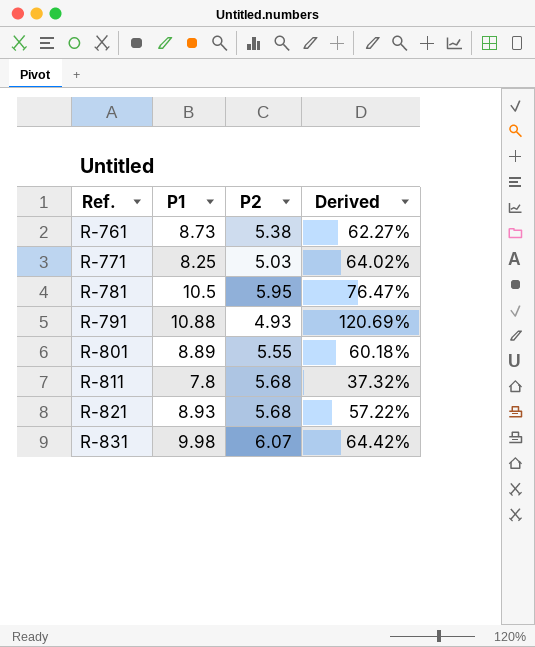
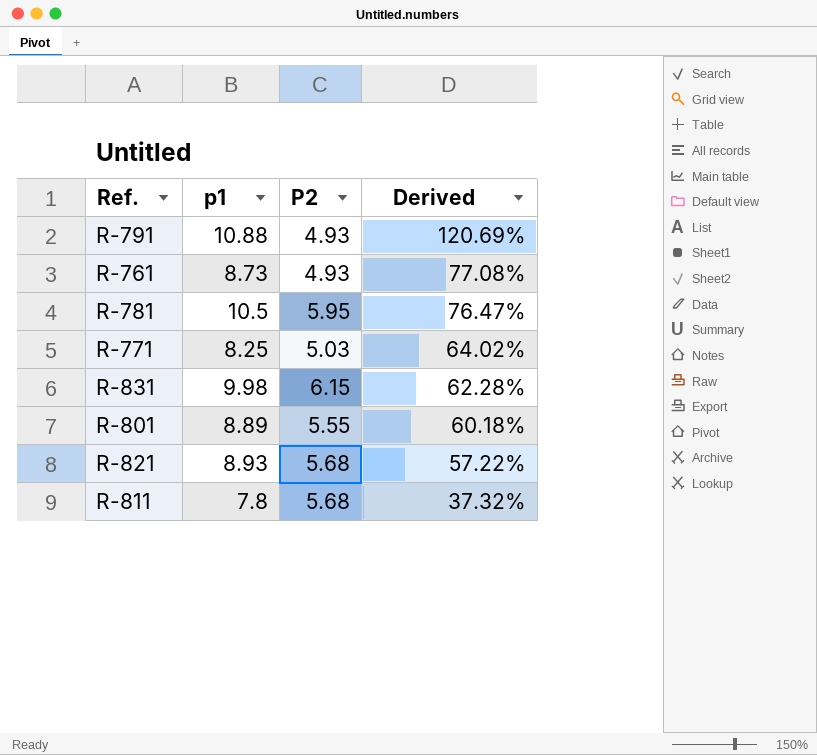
row order: Ref. ascending -> Derived descending
column name: P1 -> p1
R-761 | P2: 5.38 -> 4.93
R-761 | Derived: 62.27% -> 77.08%
R-831 | P2: 6.07 -> 6.15
R-831 | Derived: 64.42% -> 62.28%

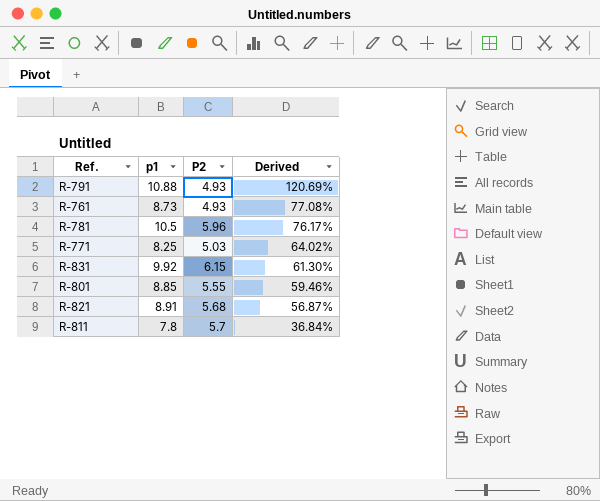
R-781 | P2: 5.95 -> 5.96
R-781 | Derived: 76.47% -> 76.17%
R-831 | p1: 9.98 -> 9.92
R-831 | Derived: 62.28% -> 61.30%
R-801 | p1: 8.89 -> 8.85
R-801 | Derived: 60.18% -> 59.46%
R-821 | p1: 8.93 -> 8.91
R-821 | Derived: 57.22% -> 56.87%
R-811 | P2: 5.68 -> 5.7
R-811 | Derived: 37.32% -> 36.84%

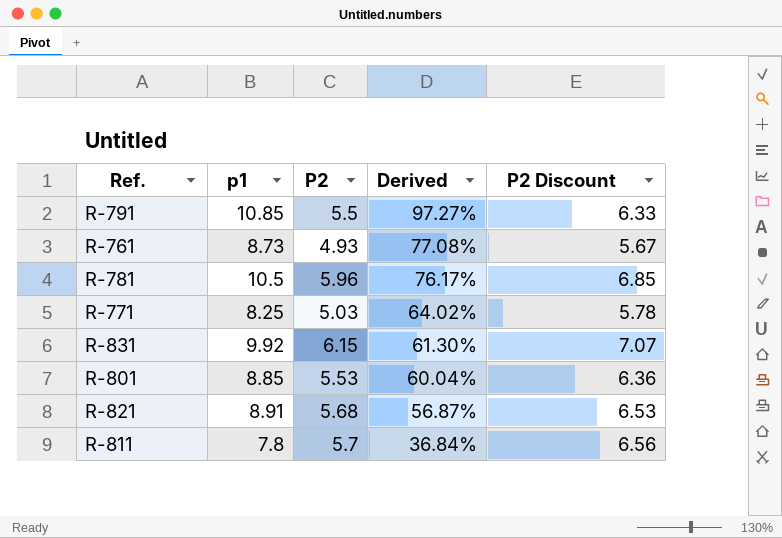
column P2 Discount | formula: none -> [P2] * 1.15
R-791 | p1: 10.88 -> 10.85
R-791 | P2: 4.93 -> 5.5
R-791 | Derived: 120.69% -> 97.27%
R-801 | P2: 5.55 -> 5.53
R-801 | Derived: 59.46% -> 60.04%

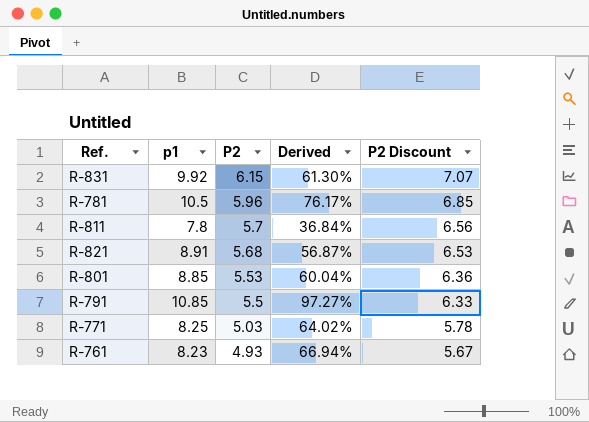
row order: Derived descending -> P2 descending
R-761 | p1: 8.73 -> 8.23
R-761 | Derived: 77.08% -> 66.94%

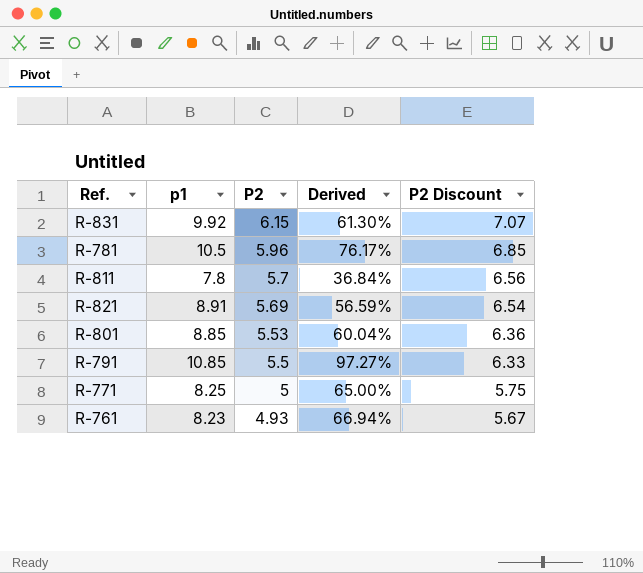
R-821 | P2: 5.68 -> 5.69
R-821 | Derived: 56.87% -> 56.59%
R-821 | P2 Discount: 6.53 -> 6.54
R-771 | P2: 5.03 -> 5
R-771 | Derived: 64.02% -> 65.00%
R-771 | P2 Discount: 5.78 -> 5.75

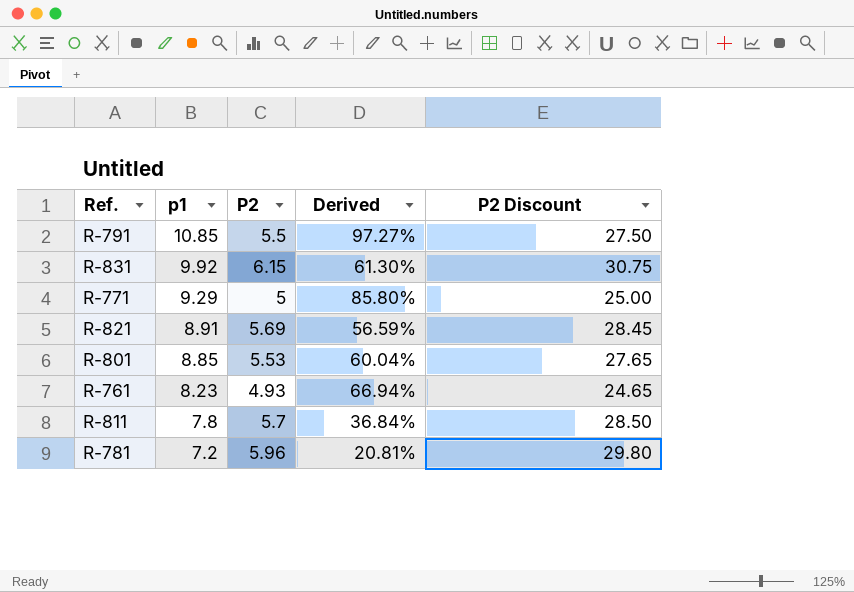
row order: P2 descending -> p1 descending
column P2 Discount | formula: [P2] * 1.15 -> [P2] * 5
R-771 | p1: 8.25 -> 9.29
R-771 | Derived: 65.00% -> 85.80%
R-781 | p1: 10.5 -> 7.2
R-781 | Derived: 76.17% -> 20.81%

